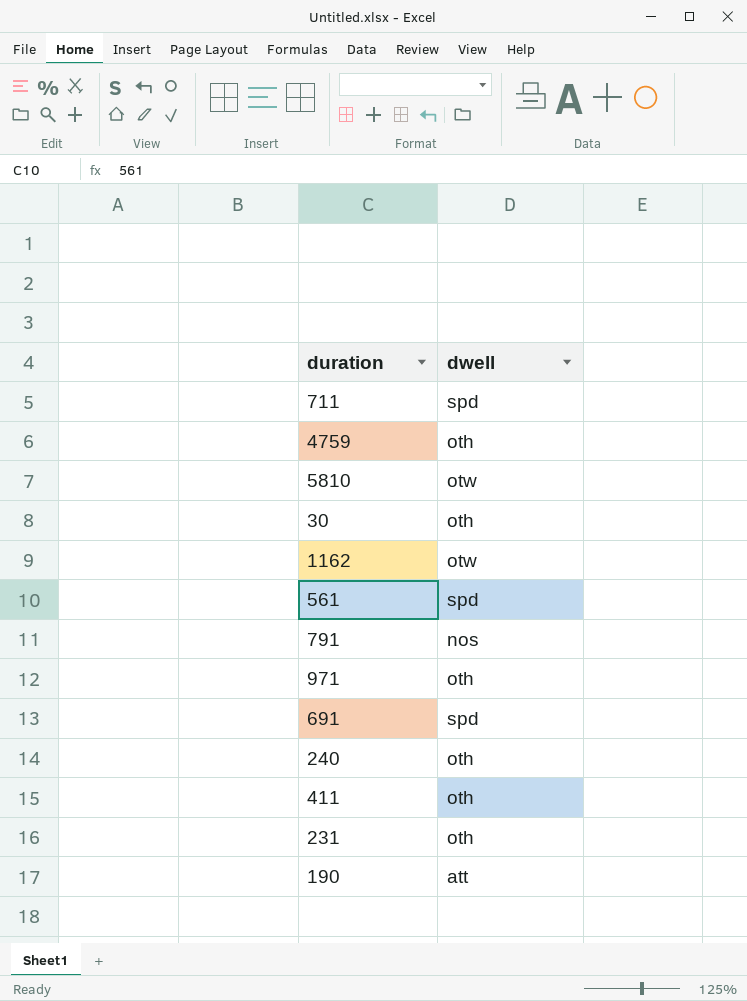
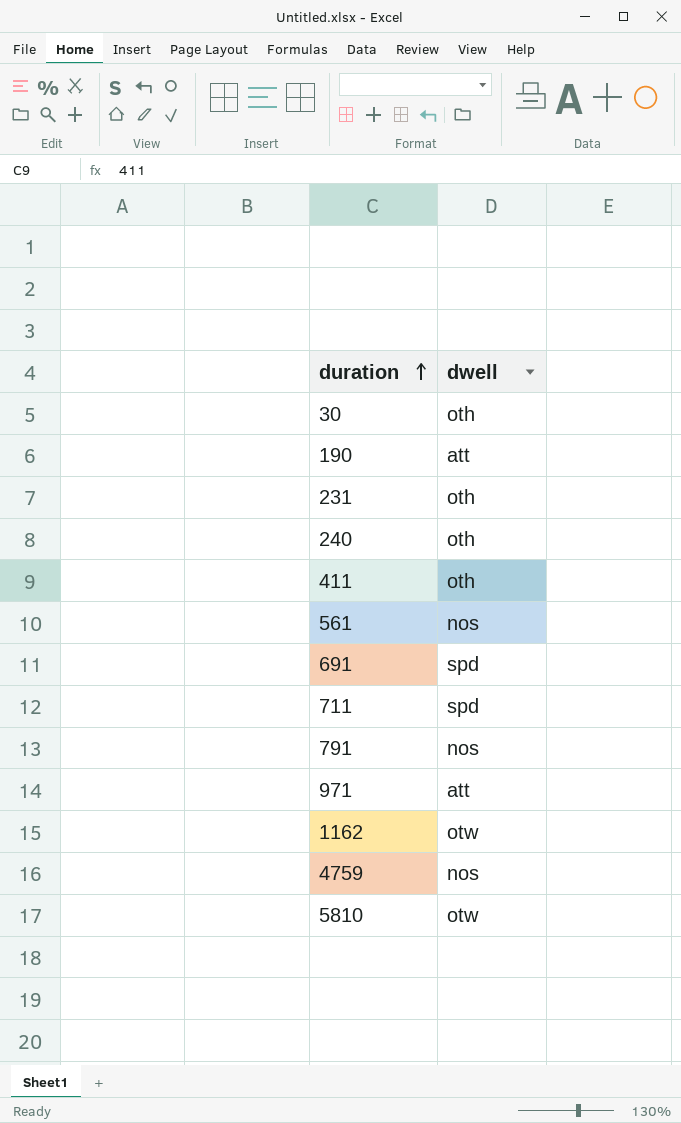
row order: none -> duration ascending
561 | dwell: spd -> nos
971 | dwell: oth -> att
4759 | dwell: oth -> nos

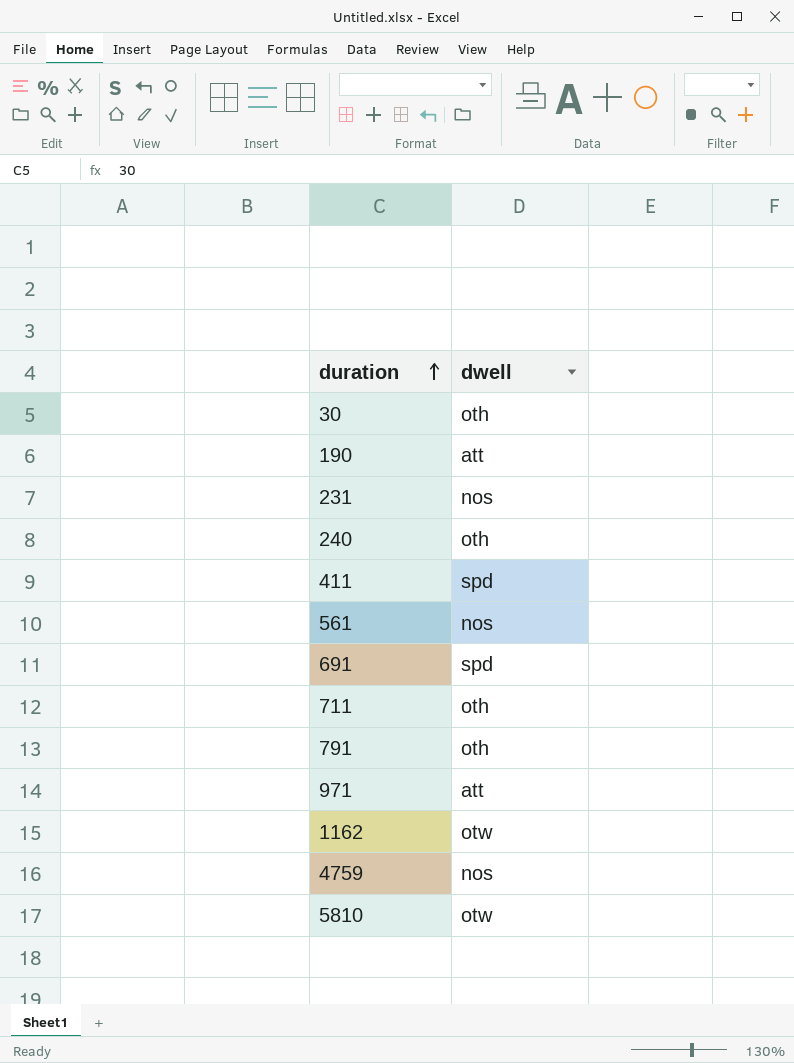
231 | dwell: oth -> nos
411 | dwell: oth -> spd
711 | dwell: spd -> oth
791 | dwell: nos -> oth

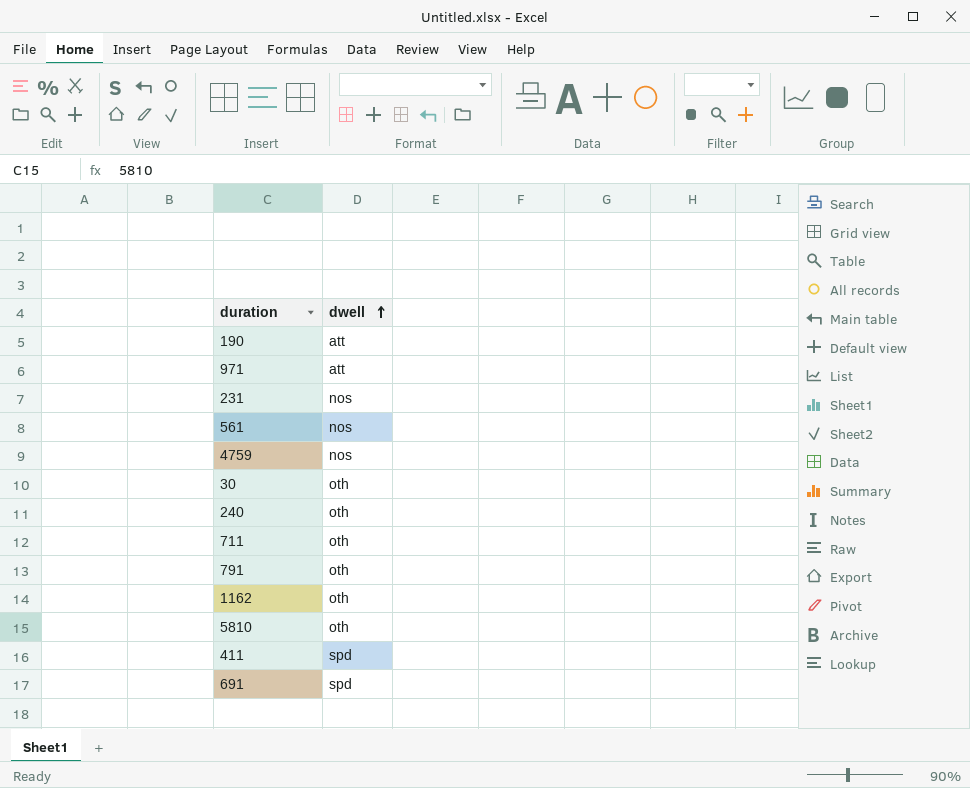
row order: duration ascending -> dwell ascending
1162 | dwell: otw -> oth
5810 | dwell: otw -> oth

